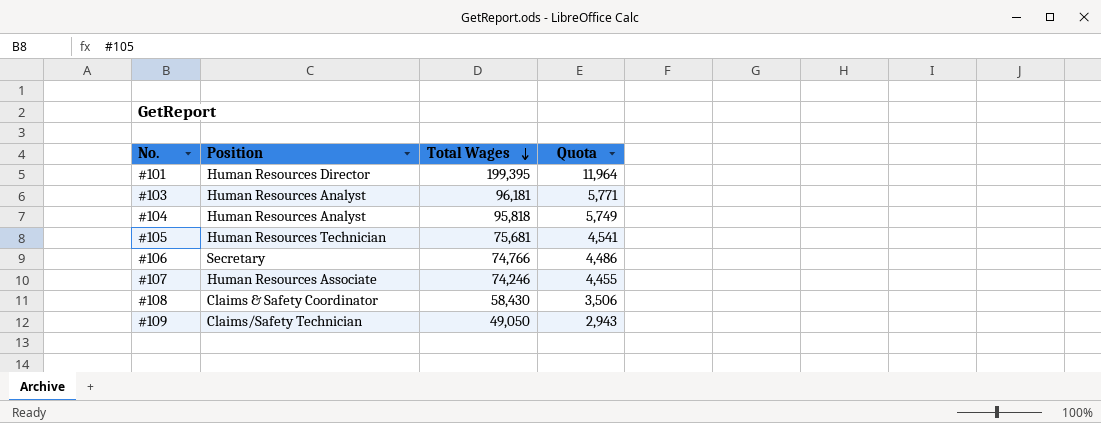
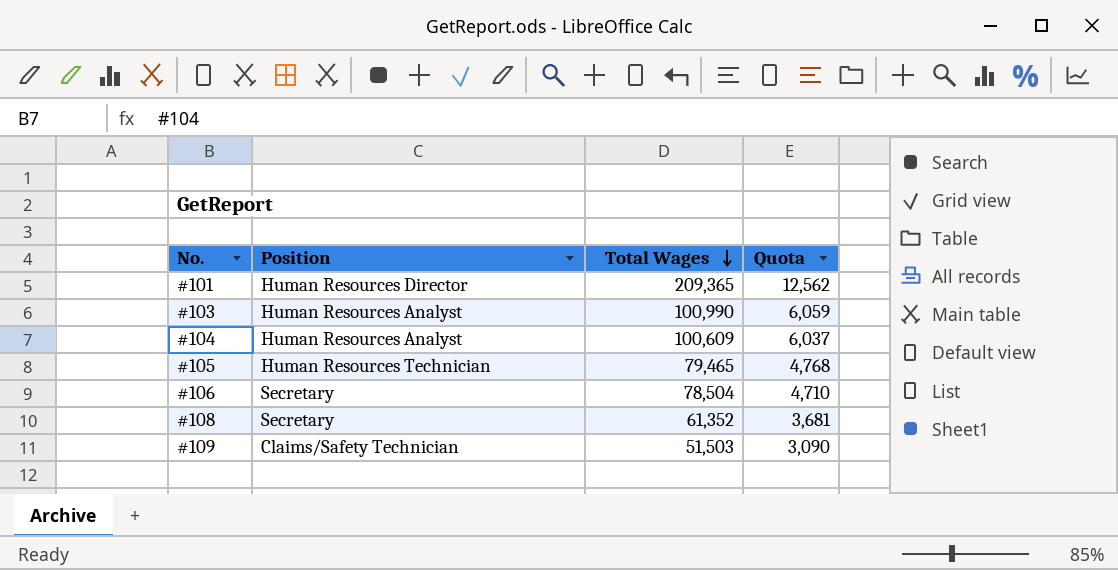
row #107: Human Resources Associate | 74,246 | 4,455 -> none
#101 | Total Wages: 199,395 -> 209,365
#101 | Quota: 11,964 -> 12,562
#103 | Total Wages: 96,181 -> 100,990
#103 | Quota: 5,771 -> 6,059
#104 | Total Wages: 95,818 -> 100,609
#104 | Quota: 5,749 -> 6,037
#105 | Total Wages: 75,681 -> 79,465
#105 | Quota: 4,541 -> 4,768
#106 | Total Wages: 74,766 -> 78,504
#106 | Quota: 4,486 -> 4,710
#108 | Position: Claims & Safety Coordinator -> Secretary
#108 | Total Wages: 58,430 -> 61,352
#108 | Quota: 3,506 -> 3,681
#109 | Total Wages: 49,050 -> 51,503
#109 | Quota: 2,943 -> 3,090

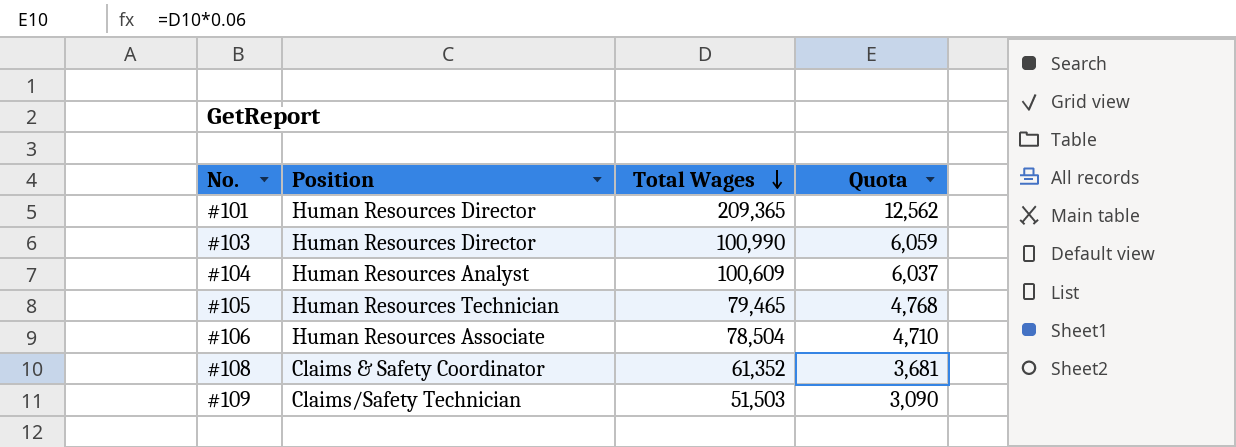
#103 | Position: Human Resources Analyst -> Human Resources Director
#106 | Position: Secretary -> Human Resources Associate
#108 | Position: Secretary -> Claims & Safety Coordinator

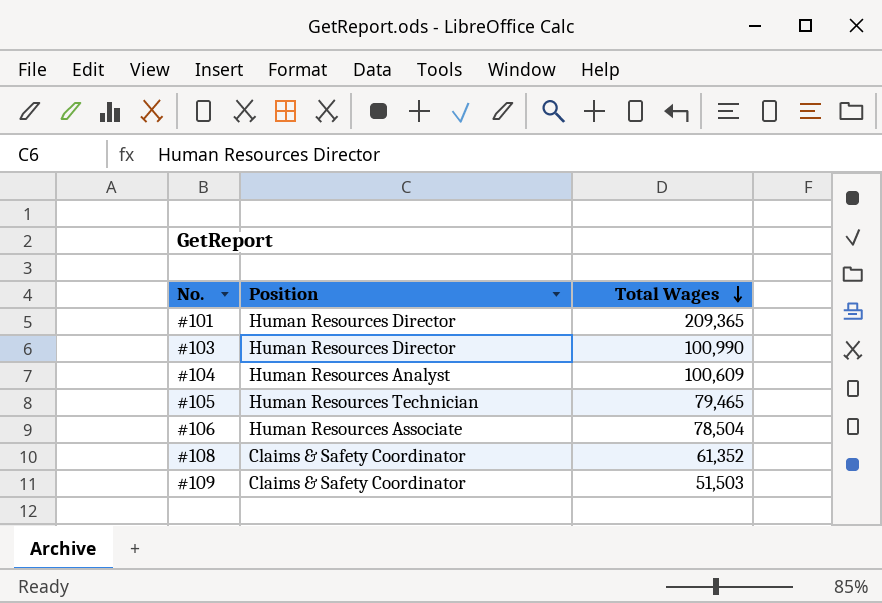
column Quota | formula: [Total Wages] * 0.06 -> none
#109 | Position: Claims/Safety Technician -> Claims & Safety Coordinator

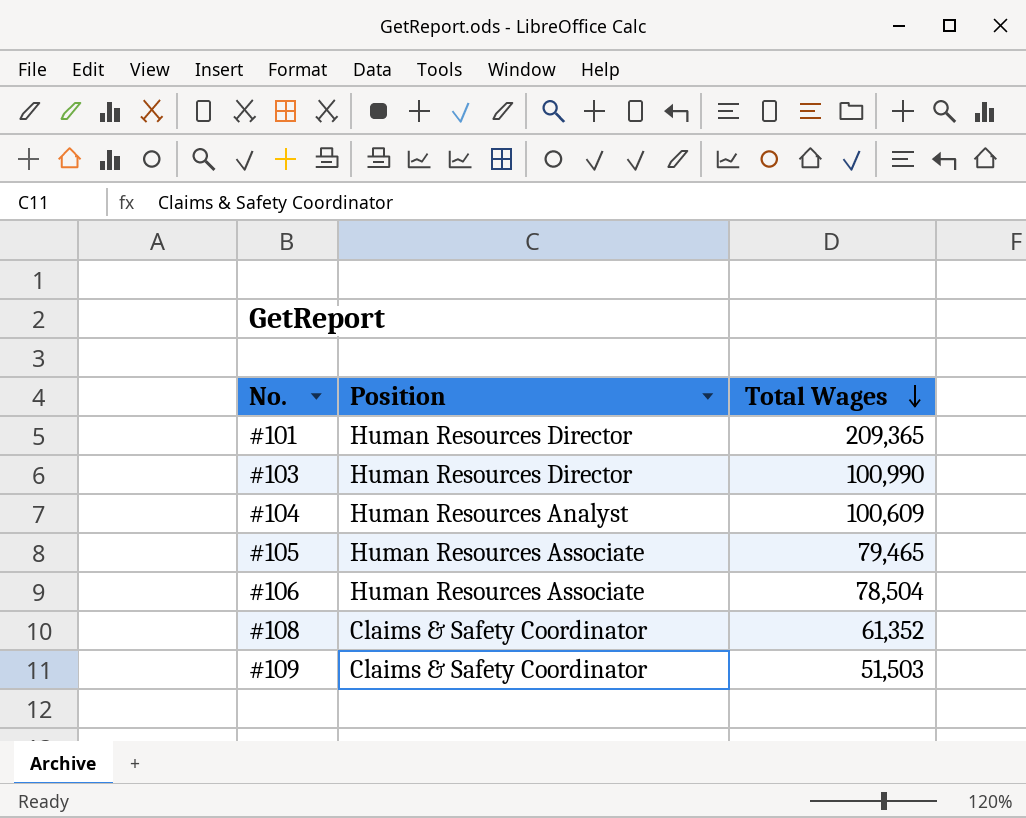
#105 | Position: Human Resources Technician -> Human Resources Associate

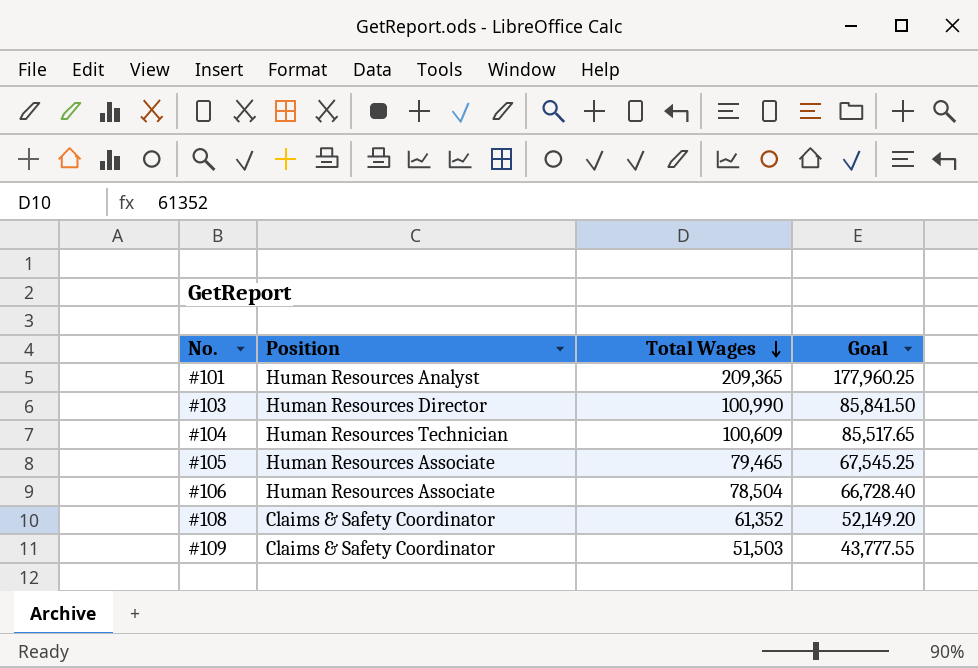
column Goal | formula: none -> [Total Wages] * 0.85
#101 | Position: Human Resources Director -> Human Resources Analyst
#104 | Position: Human Resources Analyst -> Human Resources Technician

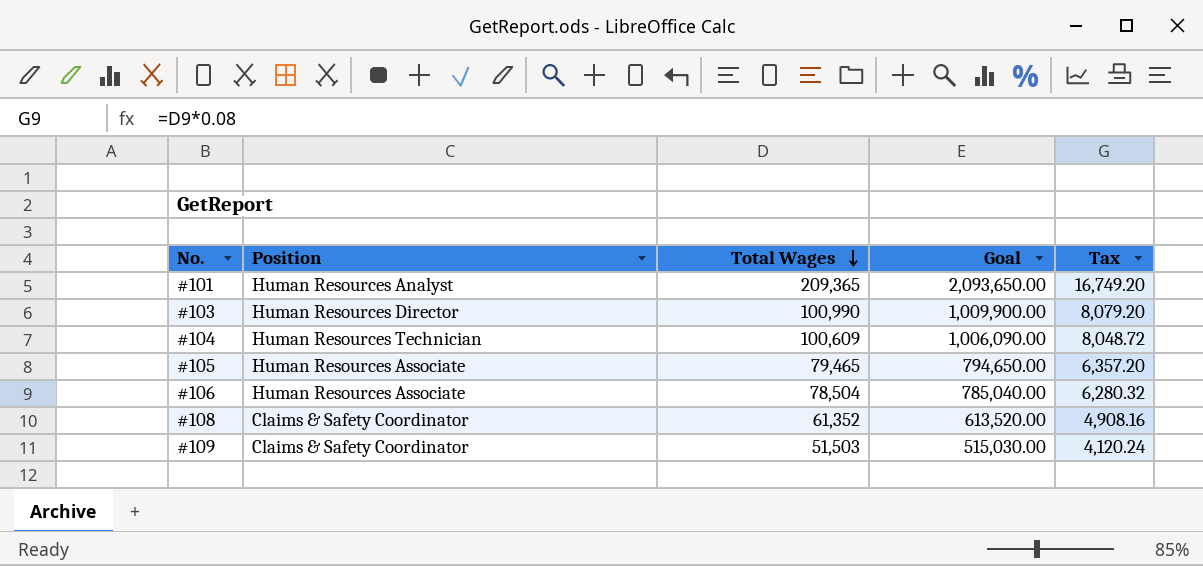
column Goal | formula: [Total Wages] * 0.85 -> [Total Wages] * 10
column Tax | formula: none -> [Total Wages] * 0.08

